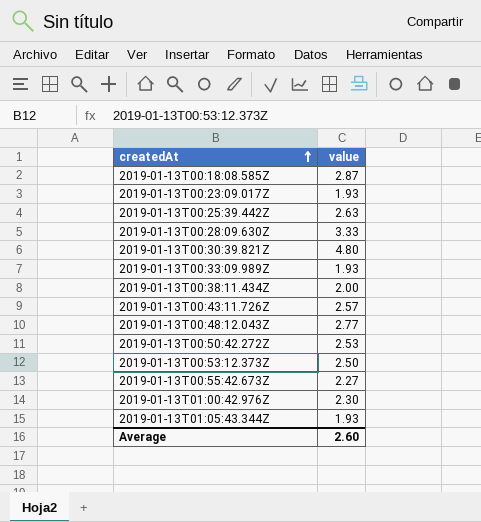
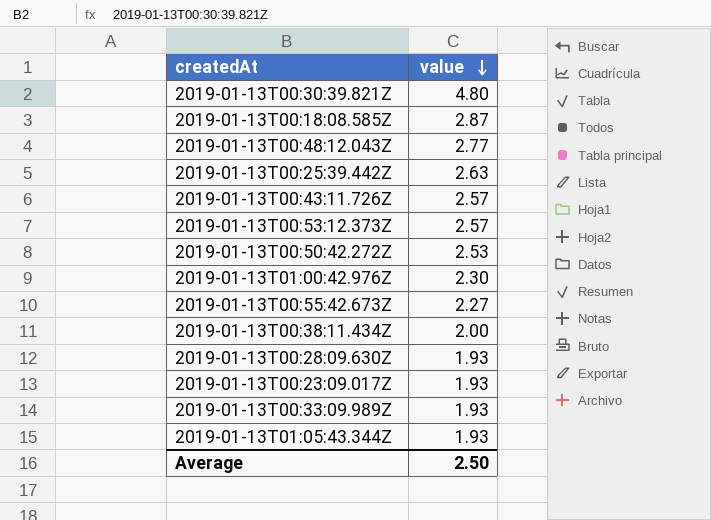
row order: createdAt ascending -> value descending
2019-01-13T00:53:12.373Z | value: 2.50 -> 2.57
2019-01-13T00:28:09.630Z | value: 3.33 -> 1.93
Average | value: 2.60 -> 2.50

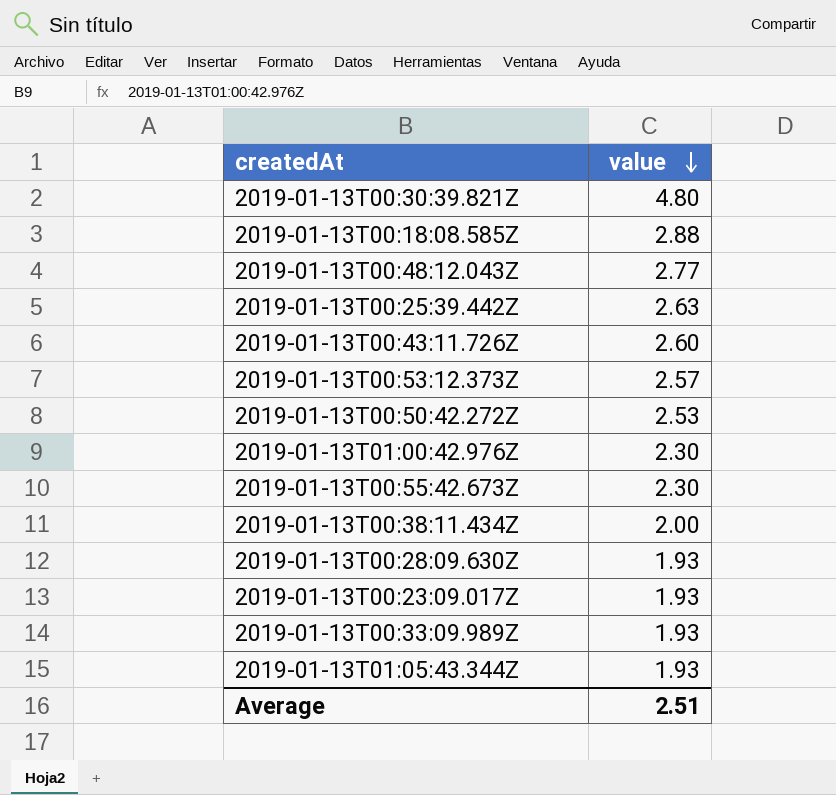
2019-01-13T00:18:08.585Z | value: 2.87 -> 2.88
2019-01-13T00:43:11.726Z | value: 2.57 -> 2.60
2019-01-13T00:55:42.673Z | value: 2.27 -> 2.30
Average | value: 2.50 -> 2.51

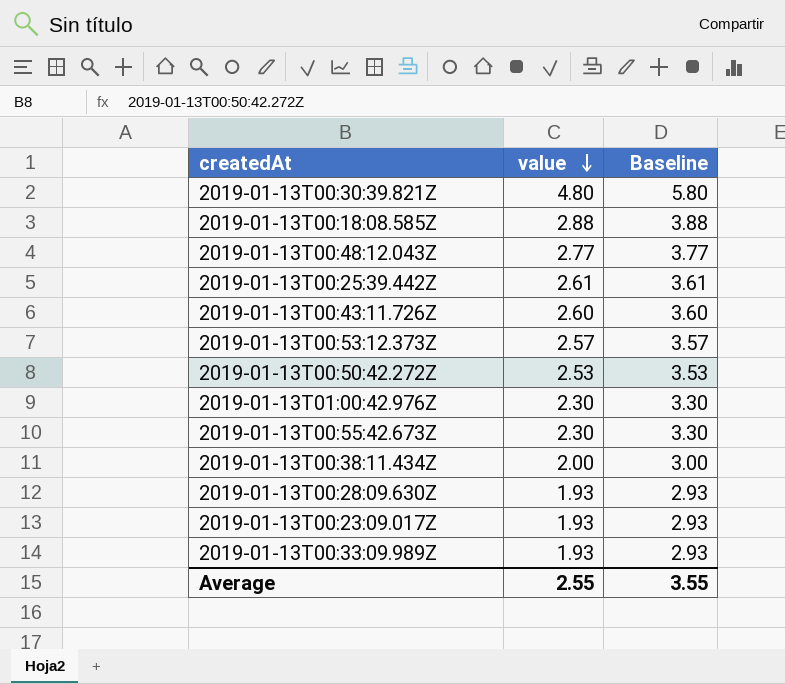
column Baseline | formula: none -> [value] + 1
row 2019-01-13T01:05:43.344Z: 1.93 -> none
2019-01-13T00:25:39.442Z | value: 2.63 -> 2.61
Average | value: 2.51 -> 2.55

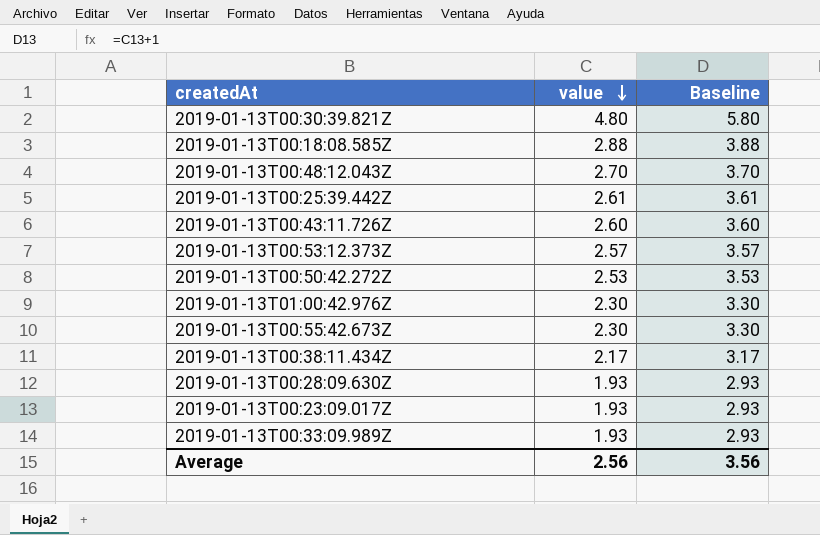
2019-01-13T00:48:12.043Z | value: 2.77 -> 2.70
2019-01-13T00:48:12.043Z | Baseline: 3.77 -> 3.70
2019-01-13T00:38:11.434Z | value: 2.00 -> 2.17
2019-01-13T00:38:11.434Z | Baseline: 3.00 -> 3.17
Average | value: 2.55 -> 2.56
Average | Baseline: 3.55 -> 3.56

